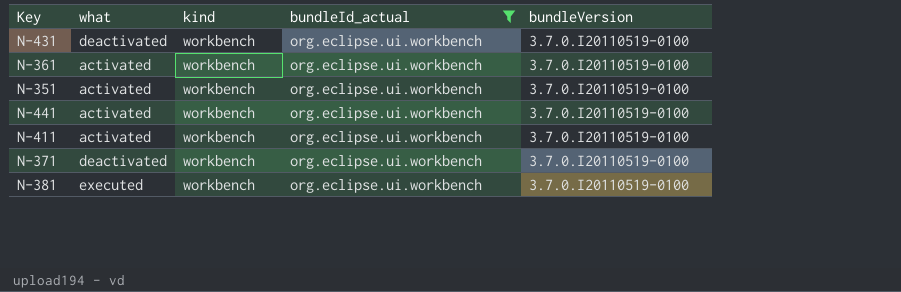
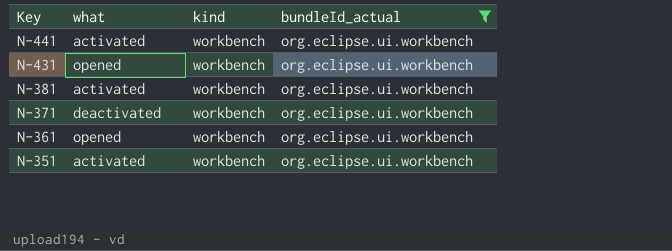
row order: none -> Key descending
column bundleVersion | position: 5 -> none
row N-411: activated | workbench | org.eclipse.ui.workbench | 3.7.0.I20110519-0100 -> none
N-431 | what: deactivated -> opened
N-381 | what: executed -> activated
N-361 | what: activated -> opened

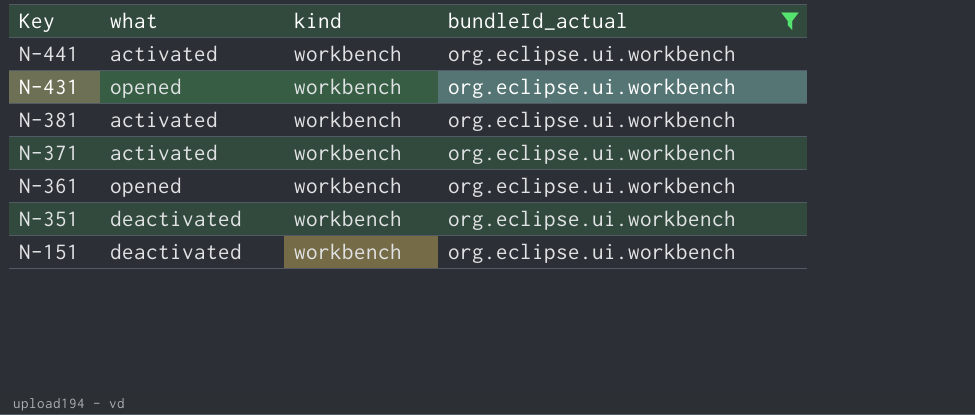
N-371 | what: deactivated -> activated
N-351 | what: activated -> deactivated
row N-151: none -> deactivated | workbench | org.eclipse.ui.workbench

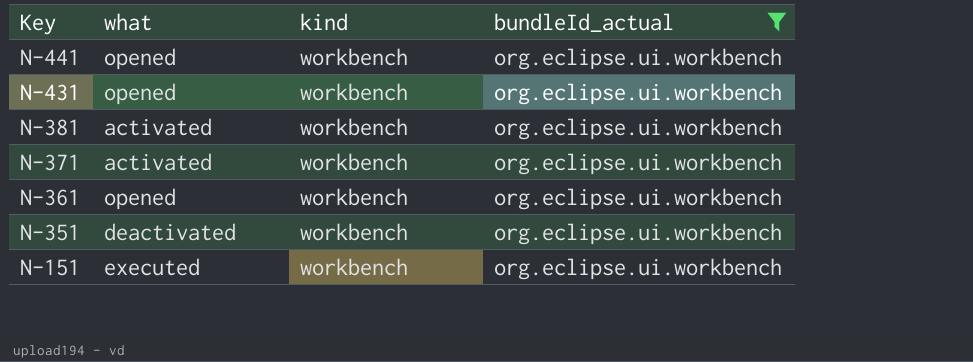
N-441 | what: activated -> opened
N-151 | what: deactivated -> executed

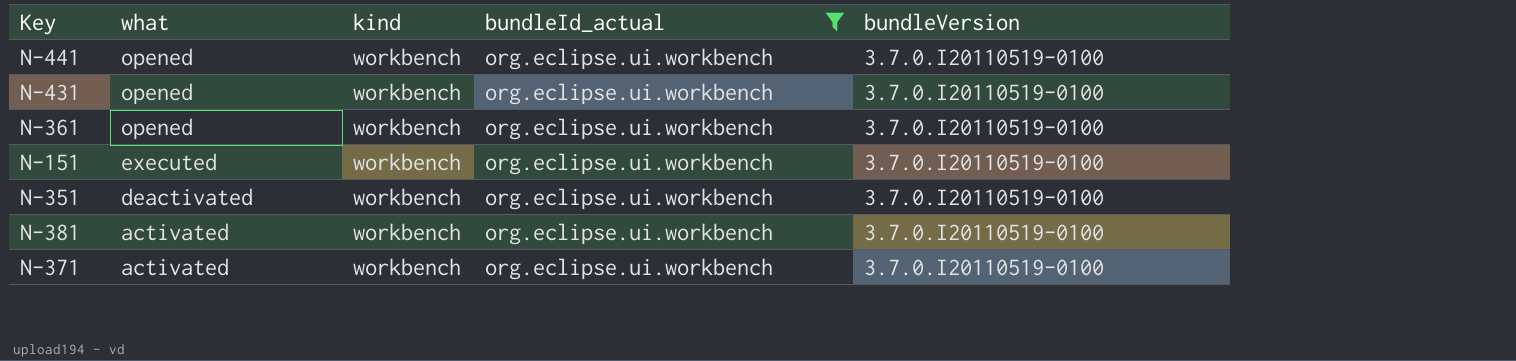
row order: Key descending -> what descending
column bundleVersion | position: none -> 5

